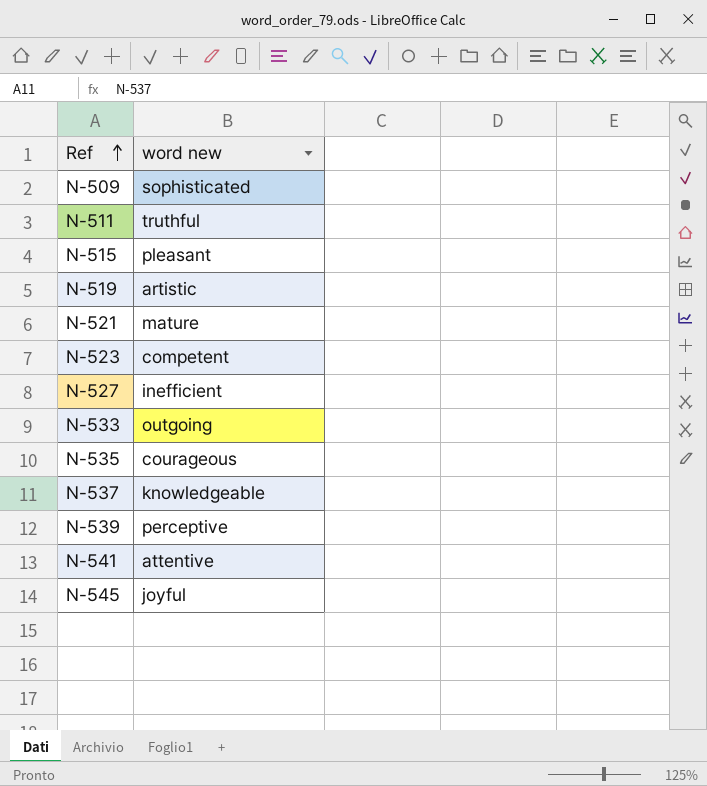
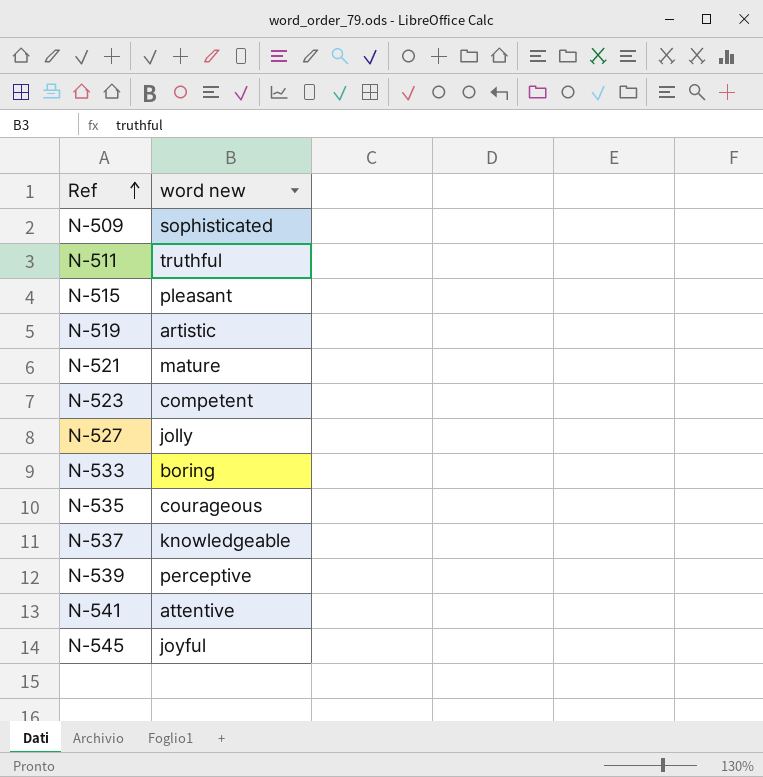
N-527 | word new: inefficient -> jolly
N-533 | word new: outgoing -> boring

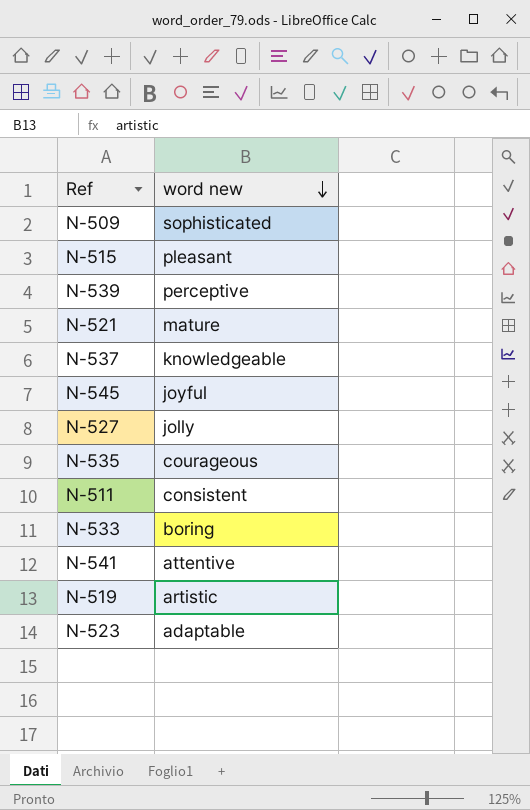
row order: Ref ascending -> word new descending
N-511 | word new: truthful -> consistent
N-523 | word new: competent -> adaptable

